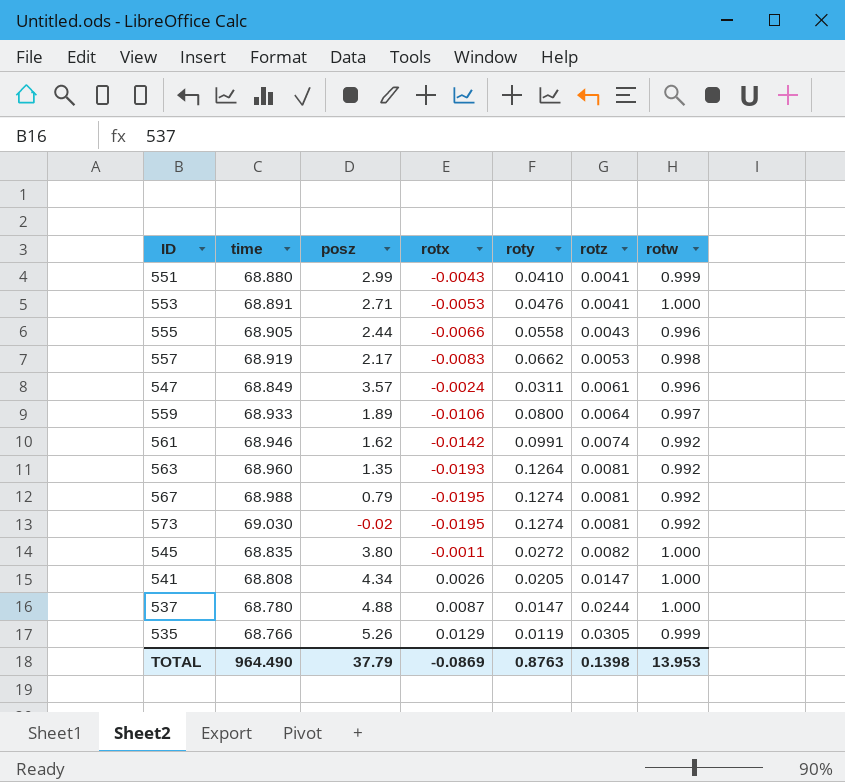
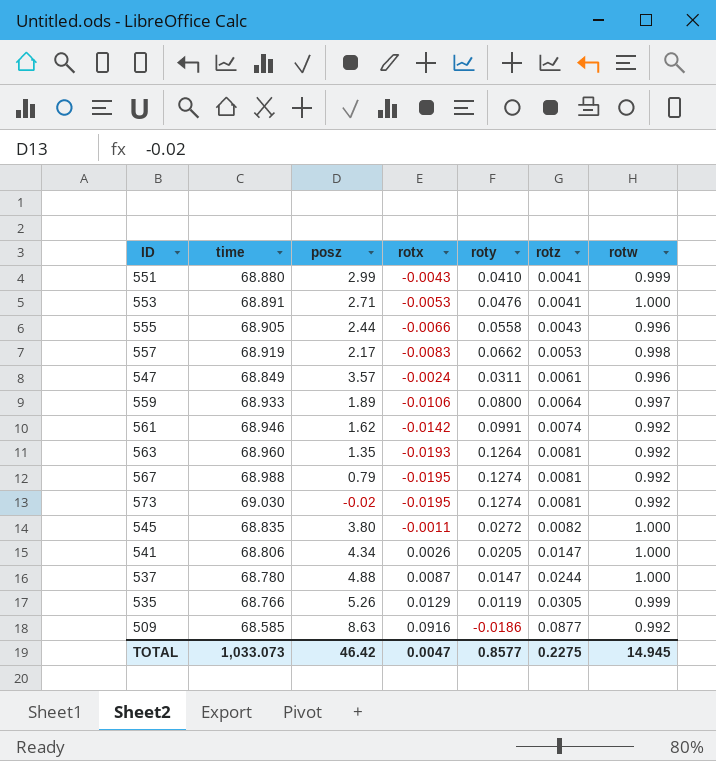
541 | time: 68.808 -> 68.806
row 509: none -> 68.585 | 8.63 | 0.0916 | -0.0186 | 0.0877 | 0.992
TOTAL | time: 964.490 -> 1,033.073
TOTAL | posz: 37.79 -> 46.42
TOTAL | rotx: -0.0869 -> 0.0047
TOTAL | roty: 0.8763 -> 0.8577
TOTAL | rotz: 0.1398 -> 0.2275
TOTAL | rotw: 13.953 -> 14.945

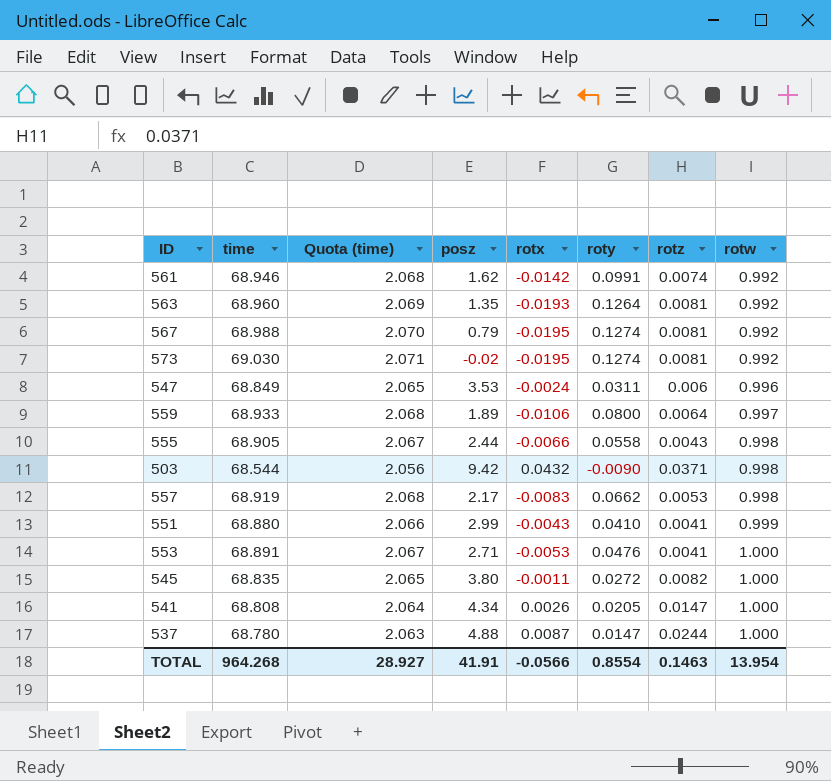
row order: rotz ascending -> rotw ascending
column Quota (time) | formula: none -> [time] * 0.03
row 535: 68.766 | 5.26 | 0.0129 | 0.0119 | 0.0305 | 0.999 -> none
row 509: 68.585 | 8.63 | 0.0916 | -0.0186 | 0.0877 | 0.992 -> none
547 | posz: 3.57 -> 3.53
547 | rotz: 0.0061 -> 0.006
555 | rotw: 0.996 -> 0.998
row 503: none -> 68.544 | 2.056 | 9.42 | 0.0432 | -0.0090 | 0.0371 | 0.998
541 | time: 68.806 -> 68.808
TOTAL | time: 1,033.073 -> 964.268
TOTAL | posz: 46.42 -> 41.91
TOTAL | rotx: 0.0047 -> -0.0566
TOTAL | roty: 0.8577 -> 0.8554
TOTAL | rotz: 0.2275 -> 0.1463
TOTAL | rotw: 14.945 -> 13.954

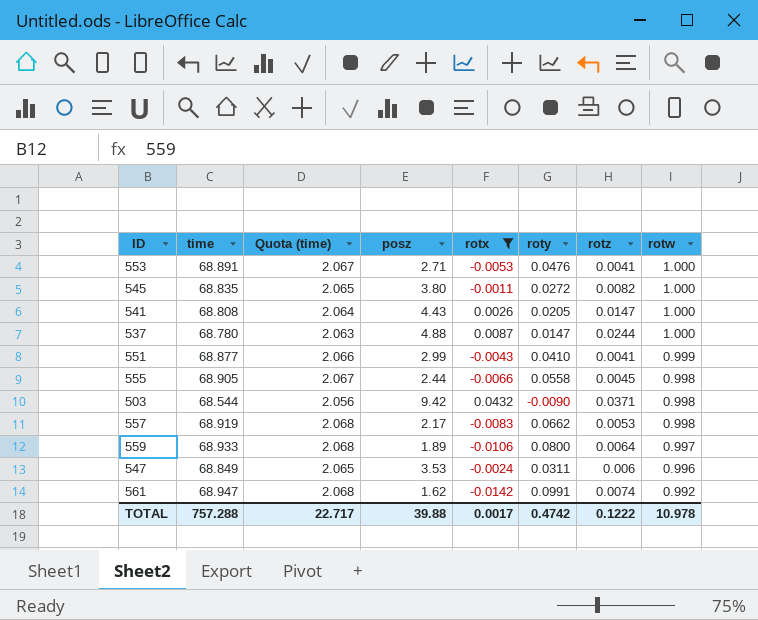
filter: none -> rotx >= -0.0142
row order: rotw ascending -> rotw descending
541 | posz: 4.34 -> 4.43
551 | time: 68.880 -> 68.877
555 | rotz: 0.0043 -> 0.0045
561 | time: 68.946 -> 68.947
TOTAL | time: 964.268 -> 757.288
TOTAL | Quota (time): 28.927 -> 22.717
TOTAL | posz: 41.91 -> 39.88
TOTAL | rotx: -0.0566 -> 0.0017
TOTAL | roty: 0.8554 -> 0.4742
TOTAL | rotz: 0.1463 -> 0.1222
TOTAL | rotw: 13.954 -> 10.978

